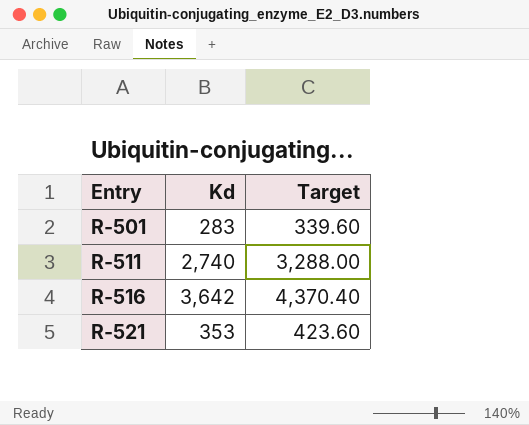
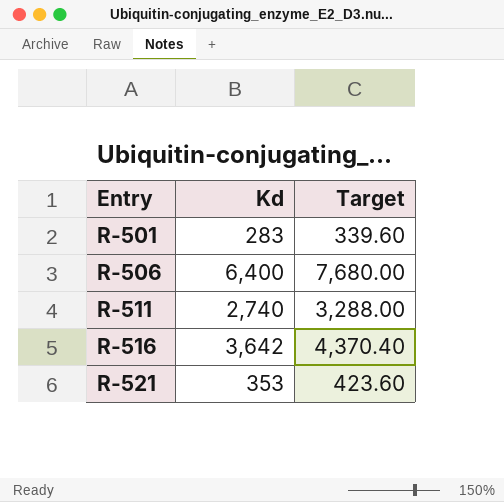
row R-506: none -> 6,400 | 7,680.00

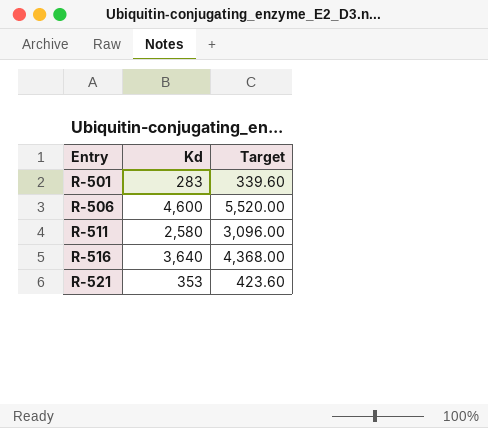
R-506 | Kd: 6,400 -> 4,600
R-506 | Target: 7,680.00 -> 5,520.00
R-511 | Kd: 2,740 -> 2,580
R-511 | Target: 3,288.00 -> 3,096.00
R-516 | Kd: 3,642 -> 3,640
R-516 | Target: 4,370.40 -> 4,368.00

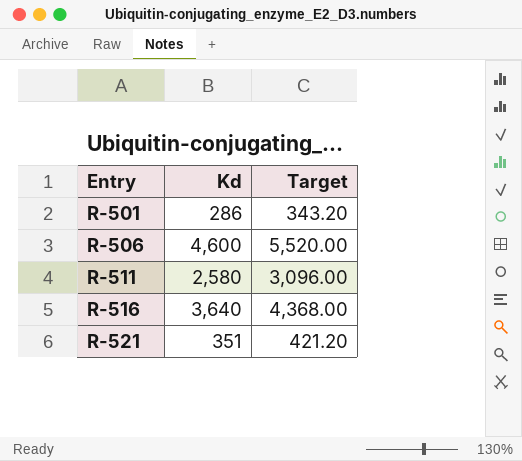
R-501 | Kd: 283 -> 286
R-501 | Target: 339.60 -> 343.20
R-521 | Kd: 353 -> 351
R-521 | Target: 423.60 -> 421.20

